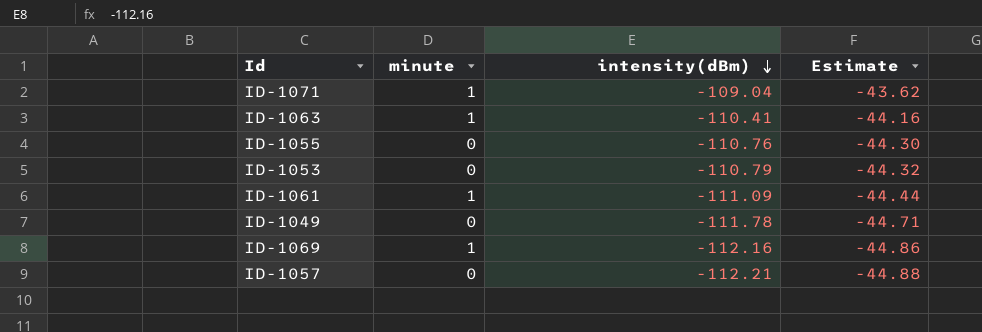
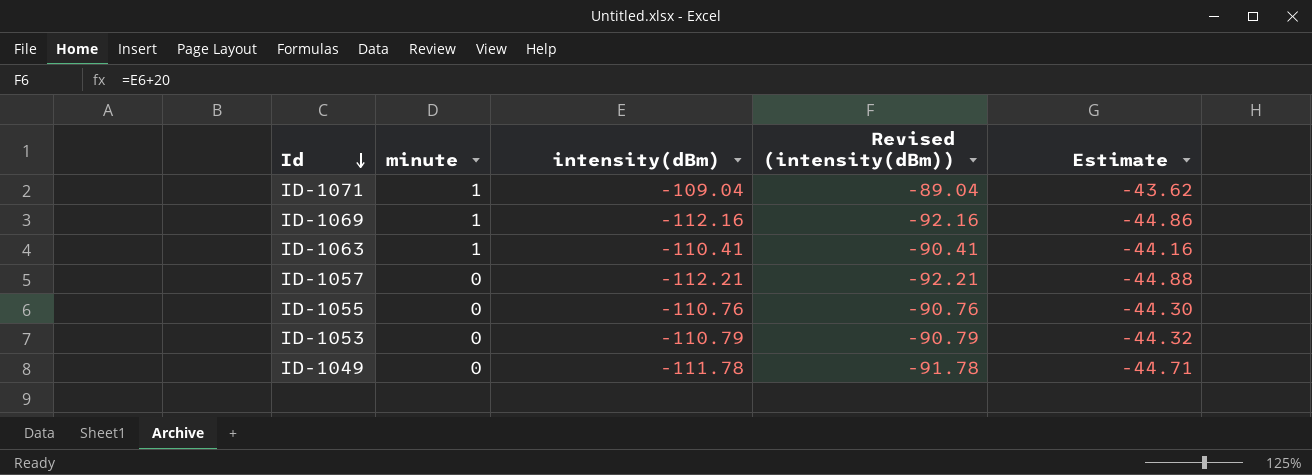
row order: intensity(dBm) descending -> Id descending
column Revised (intensity(dBm)) | formula: none -> [intensity(dBm)] + 20
row ID-1061: 1 | -111.09 | -44.44 -> none

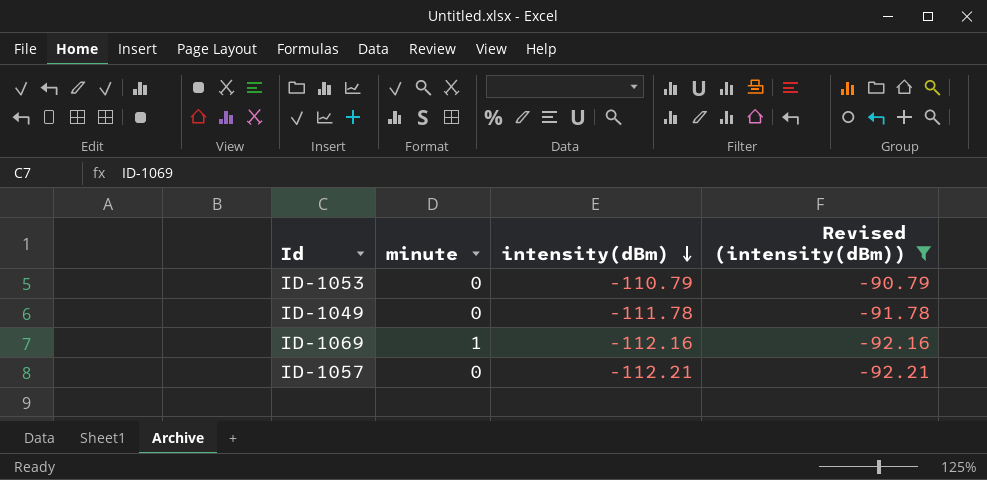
filter: none -> Revised (intensity(dBm)) <= -90.79
row order: Id descending -> intensity(dBm) descending
column Estimate | formula: [intensity(dBm)] * 0.4 -> none

